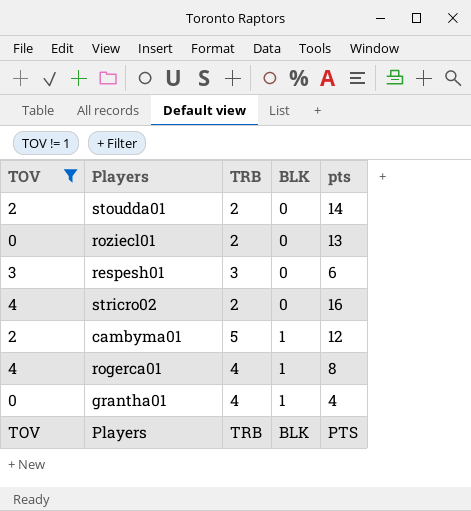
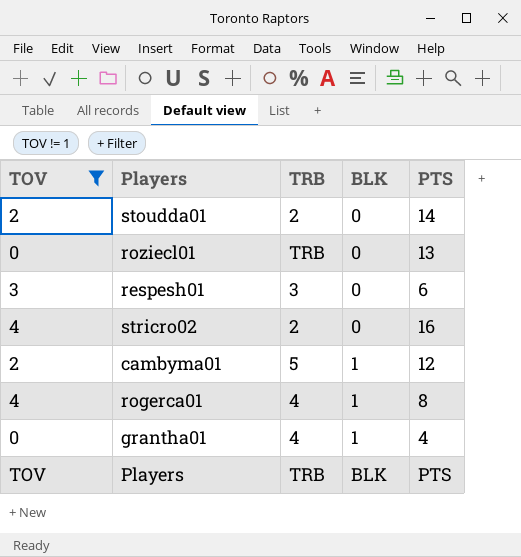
column name: pts -> PTS
roziecl01 | TRB: 2 -> TRB

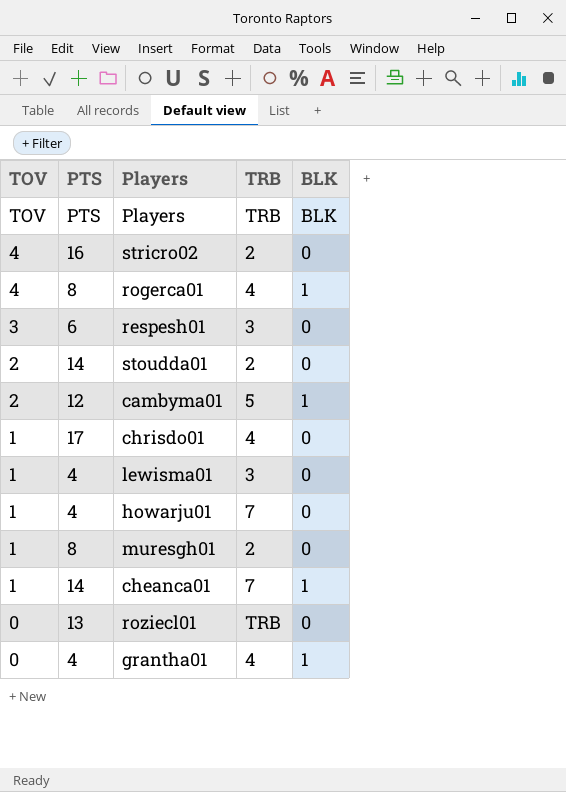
filter: TOV != 1 -> none
row order: BLK ascending -> TOV descending
column PTS | position: 5 -> 2

